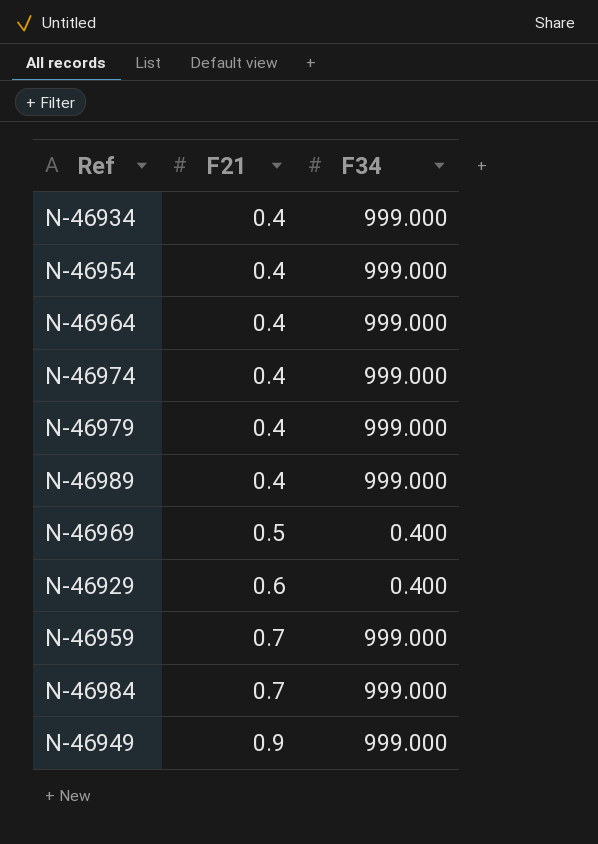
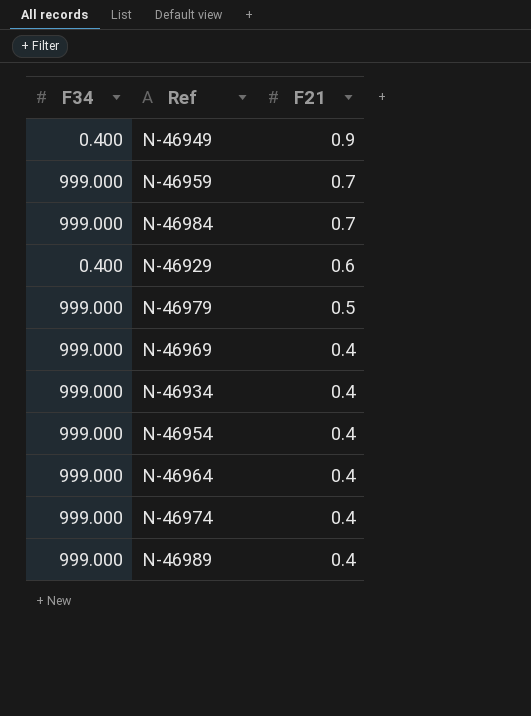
row order: F21 ascending -> F21 descending
column F34 | position: 3 -> 1
N-46949 | F34: 999.000 -> 0.400
N-46979 | F21: 0.4 -> 0.5
N-46969 | F34: 0.400 -> 999.000
N-46969 | F21: 0.5 -> 0.4

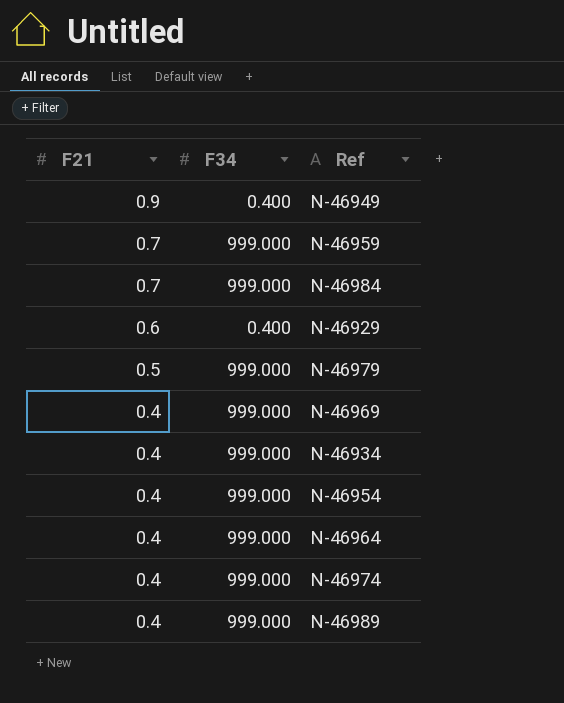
column F21 | position: 3 -> 1

